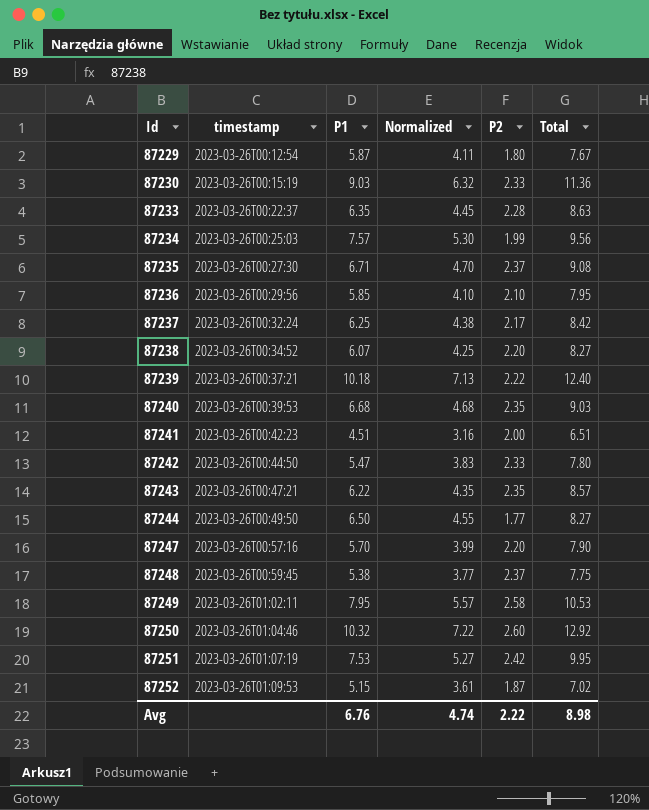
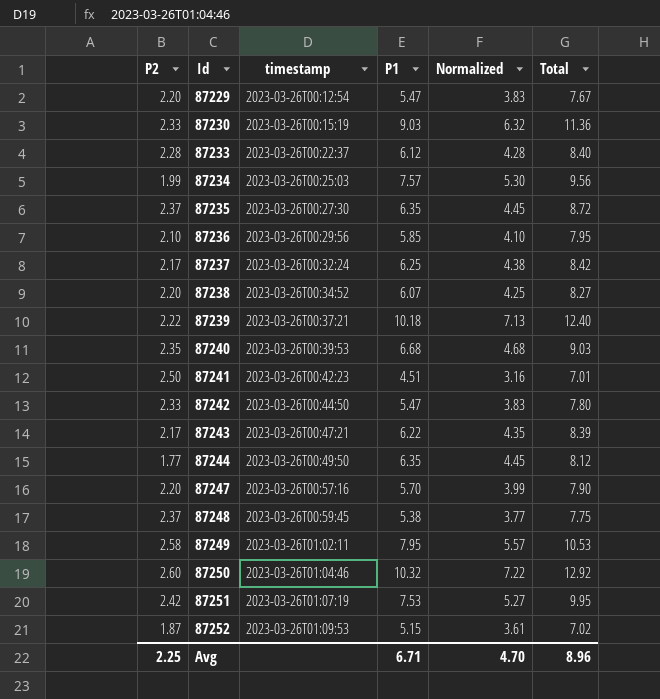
column P2 | position: 5 -> 1
87229 | P2: 1.80 -> 2.20
87229 | P1: 5.87 -> 5.47
87229 | Normalized: 4.11 -> 3.83
87233 | P1: 6.35 -> 6.12
87233 | Normalized: 4.45 -> 4.28
87233 | Total: 8.63 -> 8.40
87235 | P1: 6.71 -> 6.35
87235 | Normalized: 4.70 -> 4.45
87235 | Total: 9.08 -> 8.72
87241 | P2: 2.00 -> 2.50
87241 | Total: 6.51 -> 7.01
87243 | P2: 2.35 -> 2.17
87243 | Total: 8.57 -> 8.39
87244 | P1: 6.50 -> 6.35
87244 | Normalized: 4.55 -> 4.45
87244 | Total: 8.27 -> 8.12
Avg | P2: 2.22 -> 2.25
Avg | P1: 6.76 -> 6.71
Avg | Normalized: 4.74 -> 4.70
Avg | Total: 8.98 -> 8.96

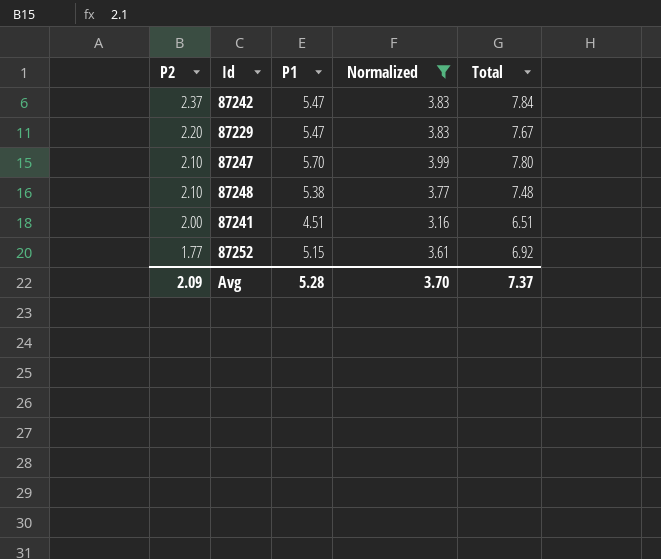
filter: none -> Normalized <= 3.99
row order: Id ascending -> P2 descending
column timestamp | position: 3 -> none
87242 | P2: 2.33 -> 2.37
87242 | Total: 7.80 -> 7.84
87247 | P2: 2.20 -> 2.10
87247 | Total: 7.90 -> 7.80
87248 | P2: 2.37 -> 2.10
87248 | Total: 7.75 -> 7.48
87241 | P2: 2.50 -> 2.00
87241 | Total: 7.01 -> 6.51
87252 | P2: 1.87 -> 1.77
87252 | Total: 7.02 -> 6.92
Avg | P2: 2.25 -> 2.09
Avg | P1: 6.71 -> 5.28
Avg | Normalized: 4.70 -> 3.70
Avg | Total: 8.96 -> 7.37

